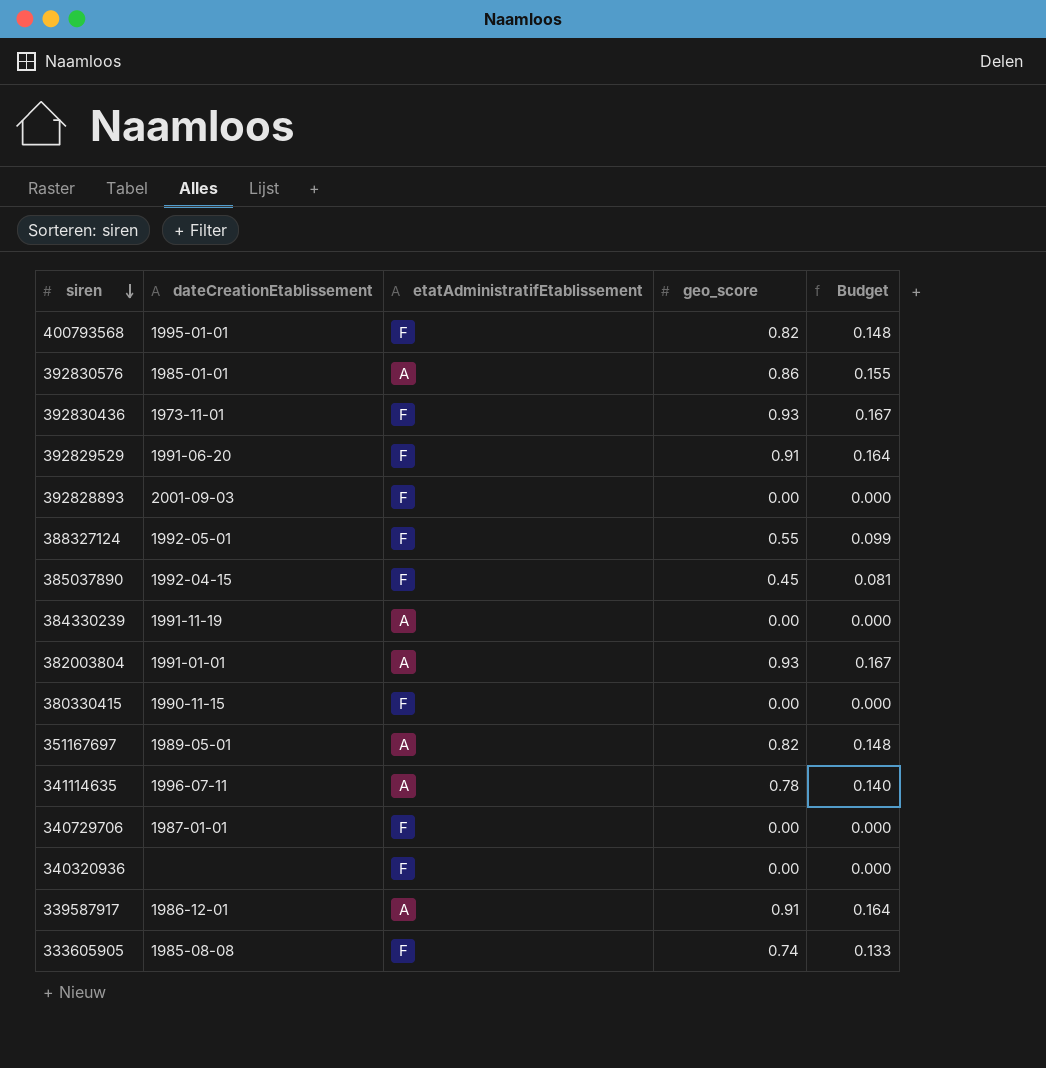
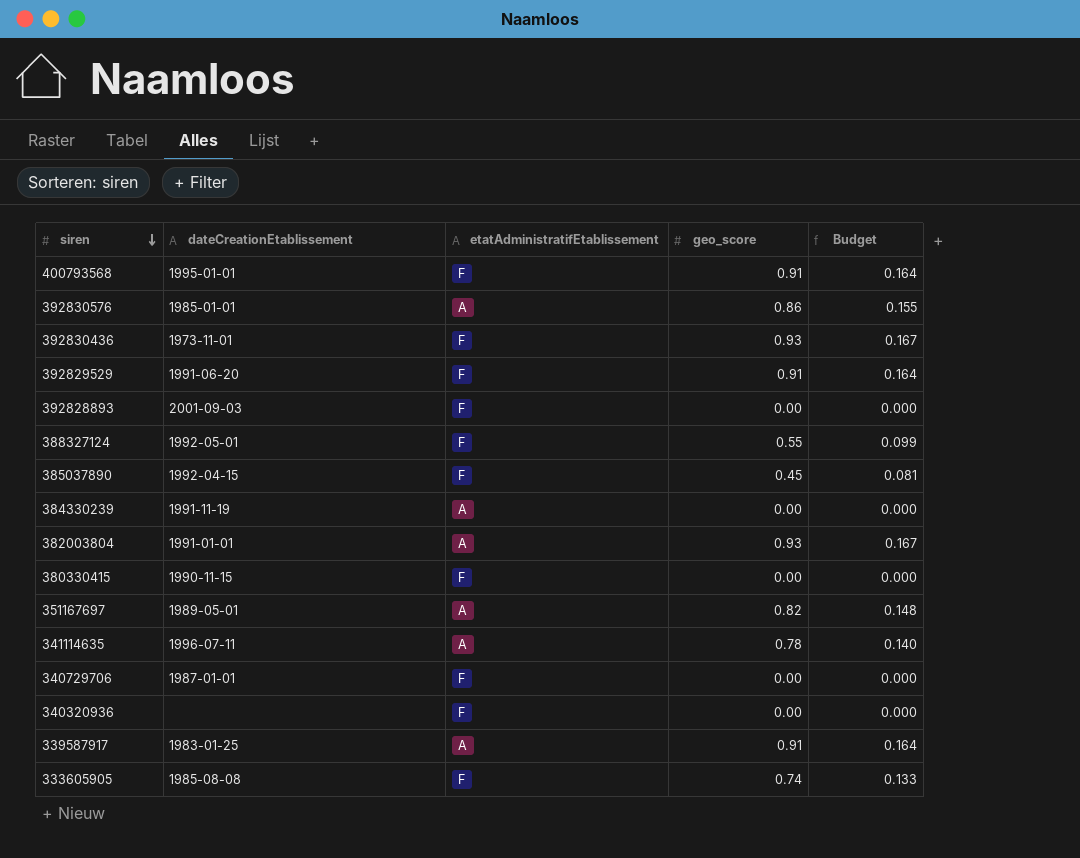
400793568 | geo_score: 0.82 -> 0.91
400793568 | Budget: 0.148 -> 0.164
339587917 | dateCreationEtablissement: 1986-12-01 -> 1983-01-25

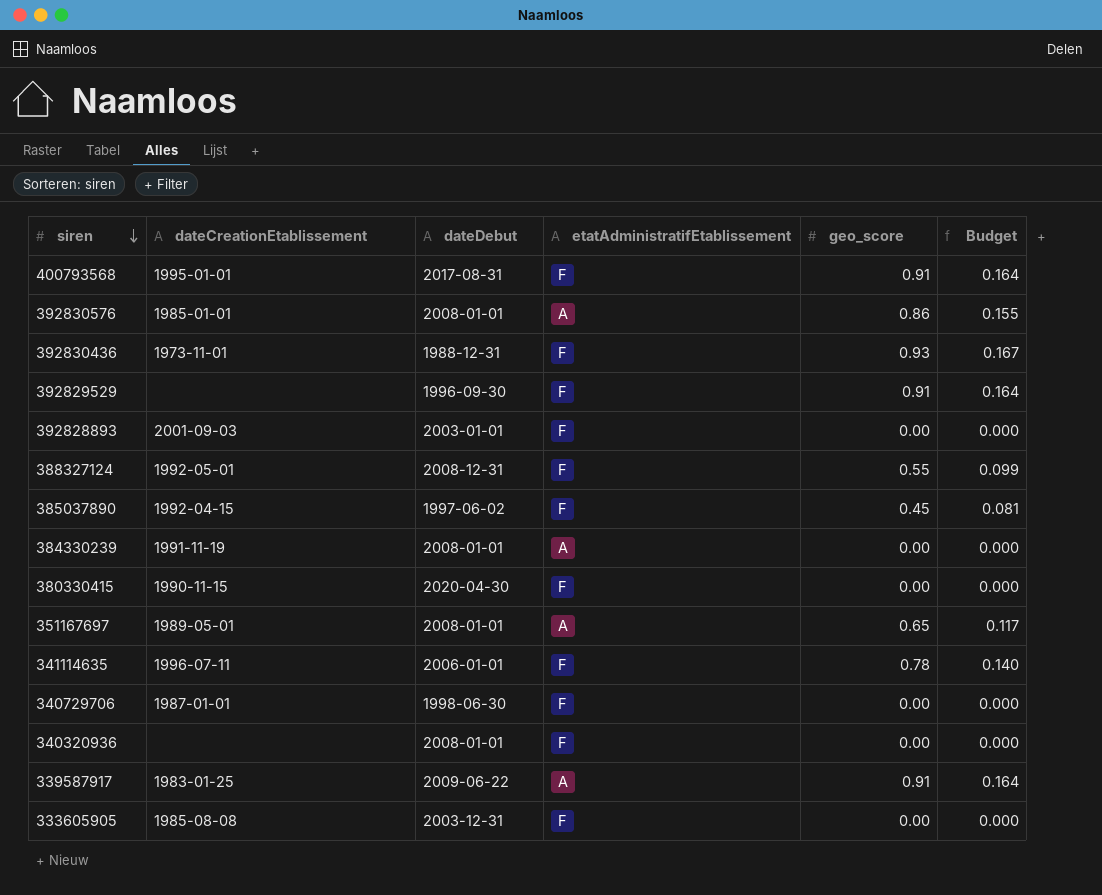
column dateDebut | position: none -> 3
row 382003804: 1991-01-01 | A | 0.93 | 0.167 -> none
392829529 | dateCreationEtablissement: 1991-06-20 -> none
351167697 | geo_score: 0.82 -> 0.65
351167697 | Budget: 0.148 -> 0.117
341114635 | etatAdministratifEtablissement: A -> F
333605905 | geo_score: 0.74 -> 0.00
333605905 | Budget: 0.133 -> 0.000

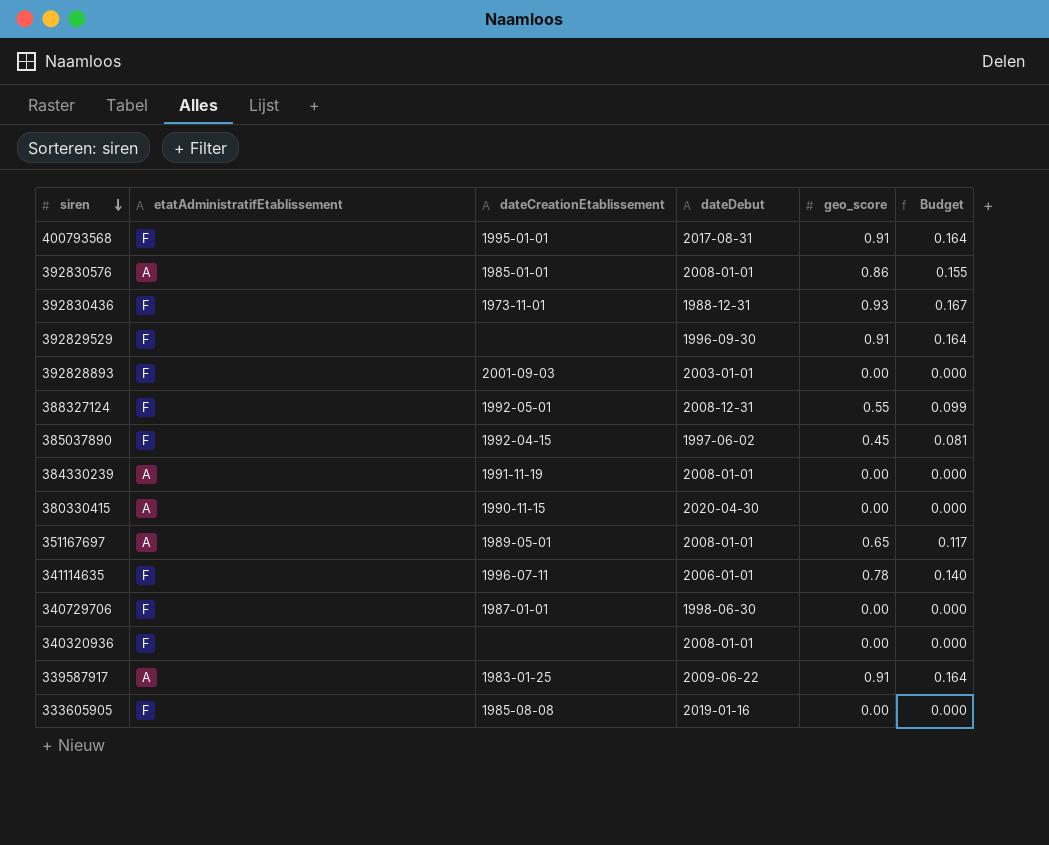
column etatAdministratifEtablissement | position: 4 -> 2
380330415 | etatAdministratifEtablissement: F -> A
333605905 | dateDebut: 2003-12-31 -> 2019-01-16

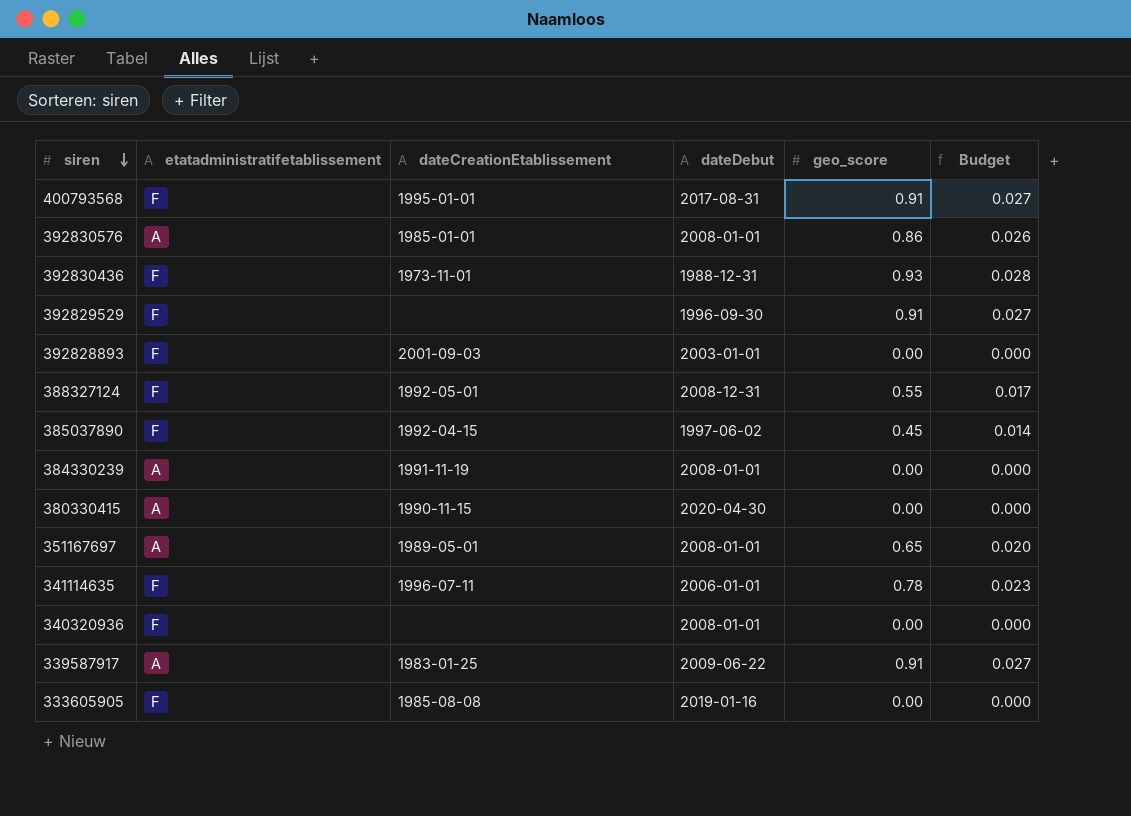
column name: etatAdministratifEtablissement -> etatadministratifetablissement
column Budget | formula: [geo_score] * 0.18 -> [geo_score] * 0.03
row 340729706: F | 1987-01-01 | 1998-06-30 | 0.00 | 0.000 -> none

